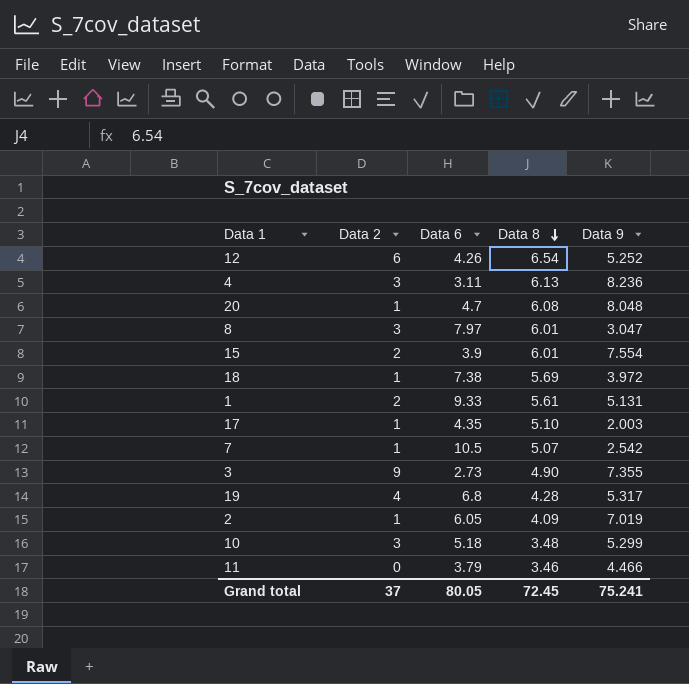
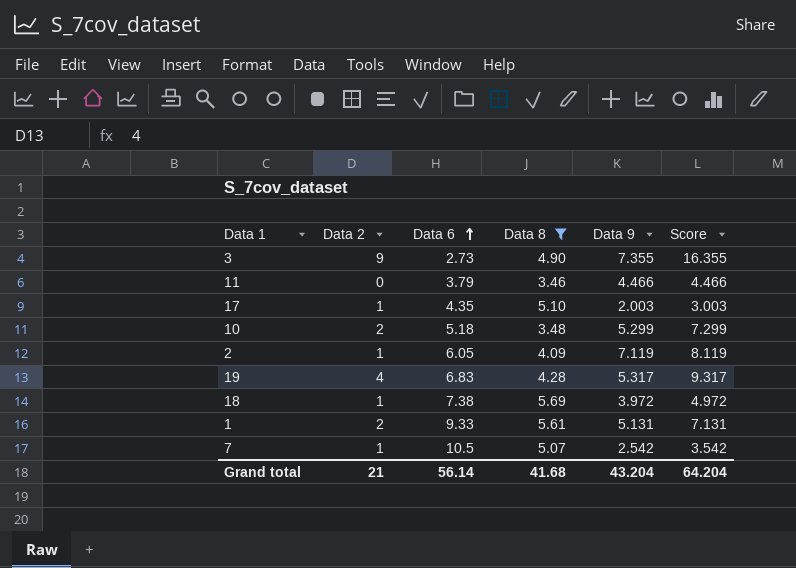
filter: none -> Data 8 <= 5.69
row order: Data 8 descending -> Data 6 ascending
column Score | formula: none -> [Data 2] + [Data 9]
10 | Data 2: 3 -> 2
2 | Data 9: 7.019 -> 7.119
19 | Data 6: 6.8 -> 6.83
Grand total | Data 2: 37 -> 21
Grand total | Data 6: 80.05 -> 56.14
Grand total | Data 8: 72.45 -> 41.68
Grand total | Data 9: 75.241 -> 43.204

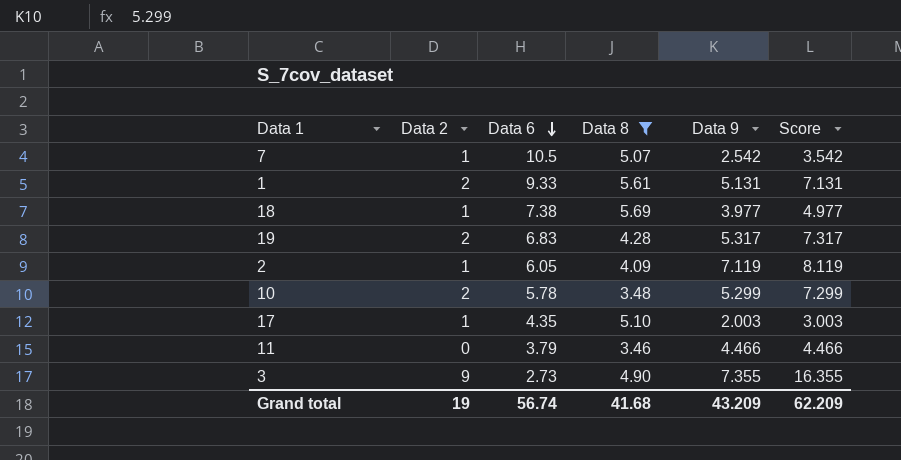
row order: Data 6 ascending -> Data 6 descending
18 | Data 9: 3.972 -> 3.977
18 | Score: 4.972 -> 4.977
19 | Data 2: 4 -> 2
19 | Score: 9.317 -> 7.317
10 | Data 6: 5.18 -> 5.78
Grand total | Data 2: 21 -> 19
Grand total | Data 6: 56.14 -> 56.74
Grand total | Data 9: 43.204 -> 43.209
Grand total | Score: 64.204 -> 62.209

